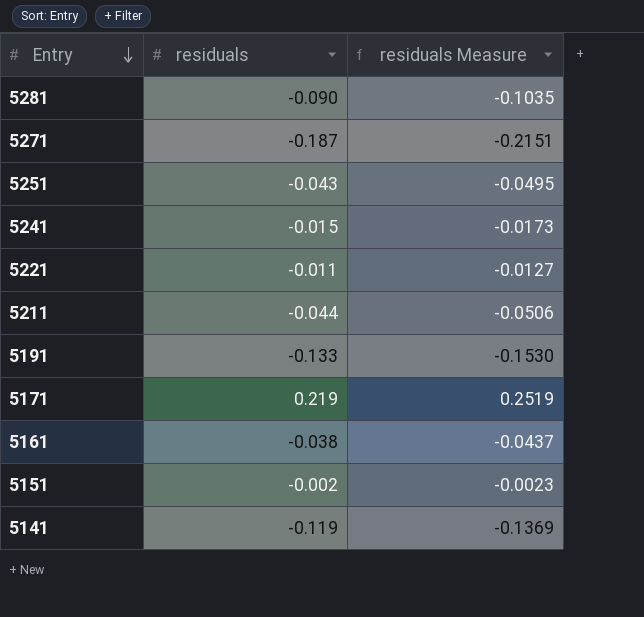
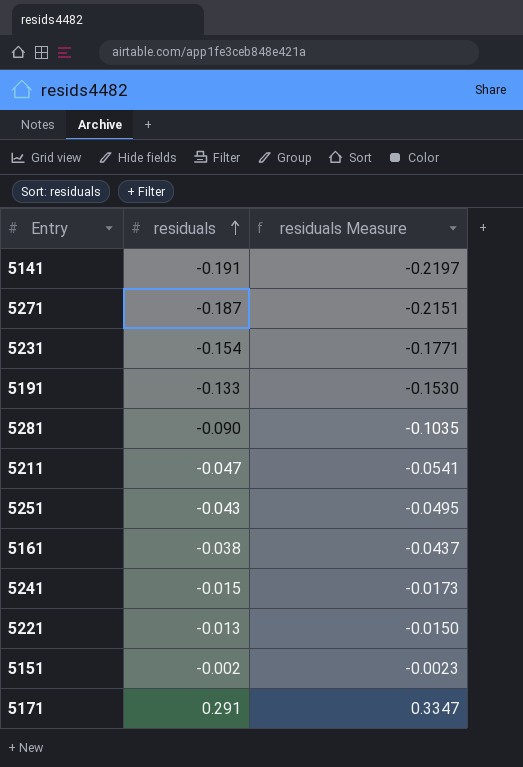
row order: Entry descending -> residuals ascending
5141 | residuals: -0.119 -> -0.191
5141 | residuals Measure: -0.1369 -> -0.2197
row 5231: none -> -0.154 | -0.1771
5211 | residuals: -0.044 -> -0.047
5211 | residuals Measure: -0.0506 -> -0.0541
5221 | residuals: -0.011 -> -0.013
5221 | residuals Measure: -0.0127 -> -0.0150
5171 | residuals: 0.219 -> 0.291
5171 | residuals Measure: 0.2519 -> 0.3347

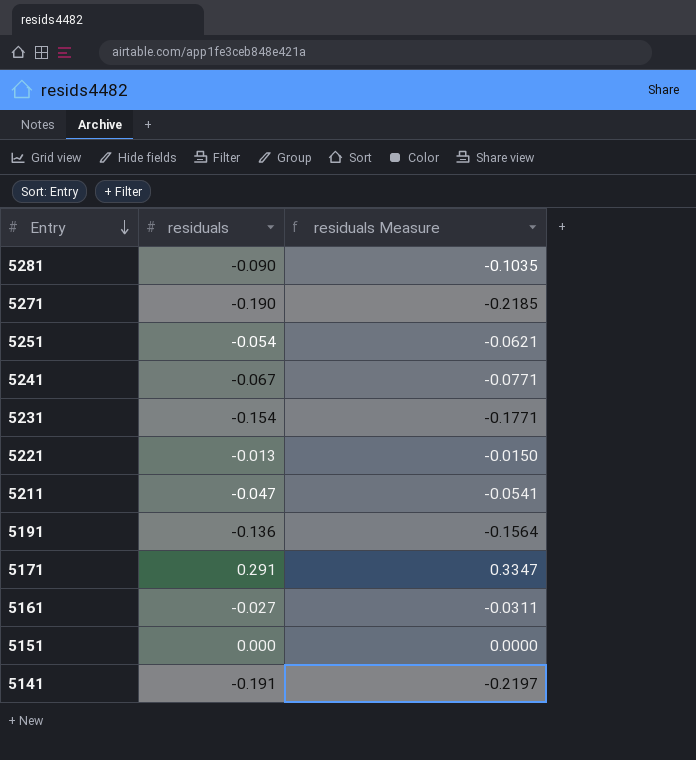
row order: residuals ascending -> Entry descending
5271 | residuals: -0.187 -> -0.190
5271 | residuals Measure: -0.2151 -> -0.2185
5251 | residuals: -0.043 -> -0.054
5251 | residuals Measure: -0.0495 -> -0.0621
5241 | residuals: -0.015 -> -0.067
5241 | residuals Measure: -0.0173 -> -0.0771
5191 | residuals: -0.133 -> -0.136
5191 | residuals Measure: -0.1530 -> -0.1564
5161 | residuals: -0.038 -> -0.027
5161 | residuals Measure: -0.0437 -> -0.0311
5151 | residuals: -0.002 -> 0.000
5151 | residuals Measure: -0.0023 -> 0.0000

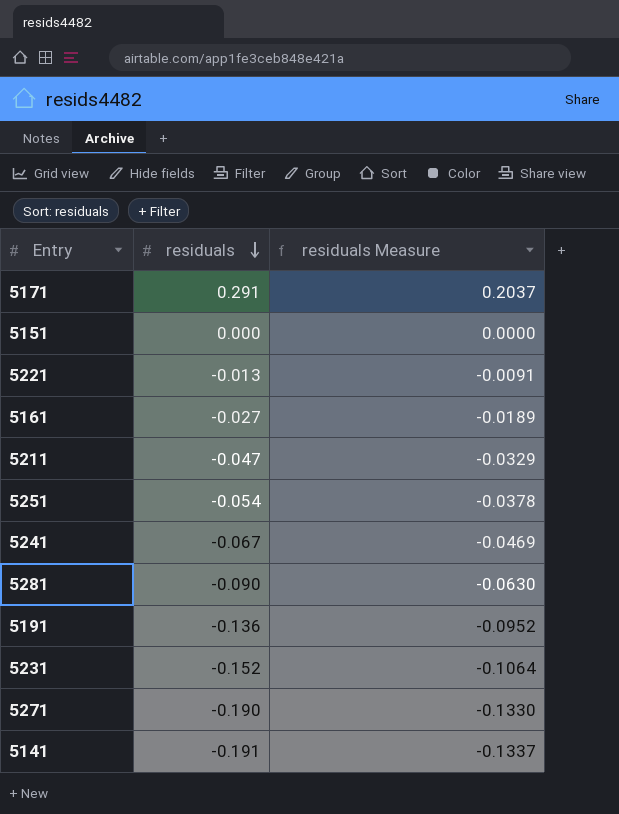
row order: Entry descending -> residuals descending
column residuals Measure | formula: [residuals] * 1.15 -> [residuals] * 0.7
5231 | residuals: -0.154 -> -0.152

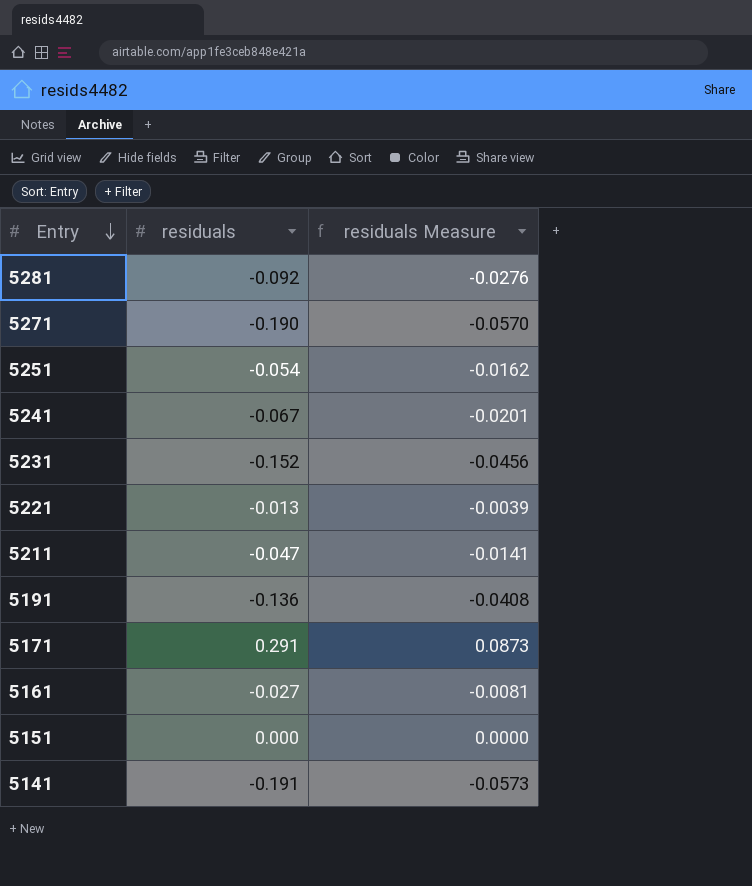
row order: residuals descending -> Entry descending
column residuals Measure | formula: [residuals] * 0.7 -> [residuals] * 0.3
5281 | residuals: -0.090 -> -0.092

